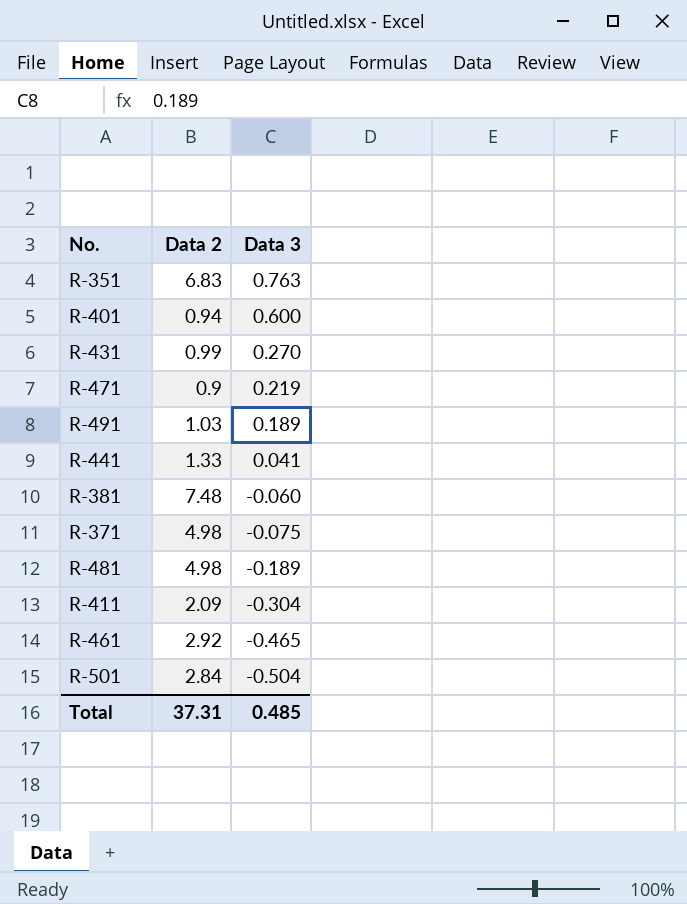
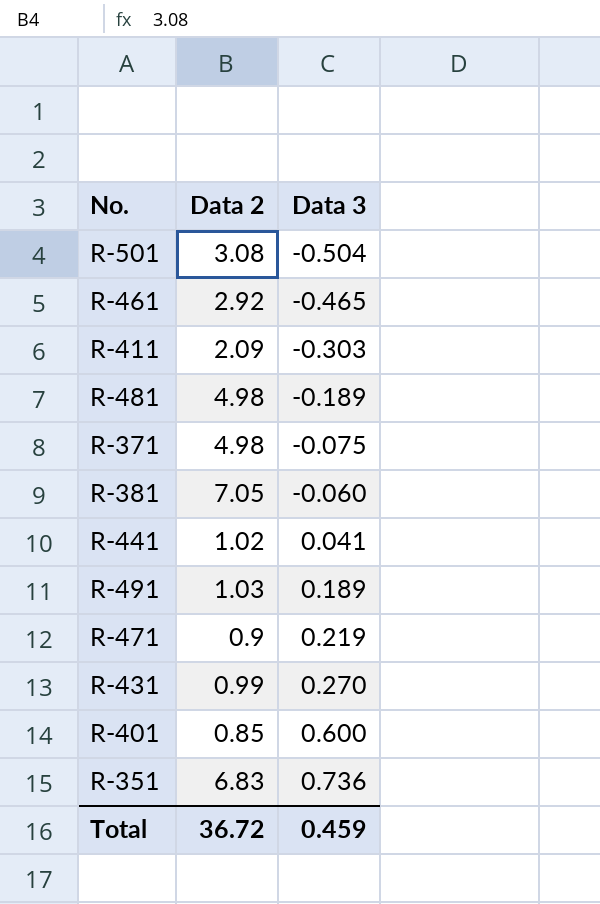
row order: Data 3 descending -> Data 3 ascending
R-501 | Data 2: 2.84 -> 3.08
R-411 | Data 3: -0.304 -> -0.303
R-381 | Data 2: 7.48 -> 7.05
R-441 | Data 2: 1.33 -> 1.02
R-401 | Data 2: 0.94 -> 0.85
R-351 | Data 3: 0.763 -> 0.736
Total | Data 2: 37.31 -> 36.72
Total | Data 3: 0.485 -> 0.459

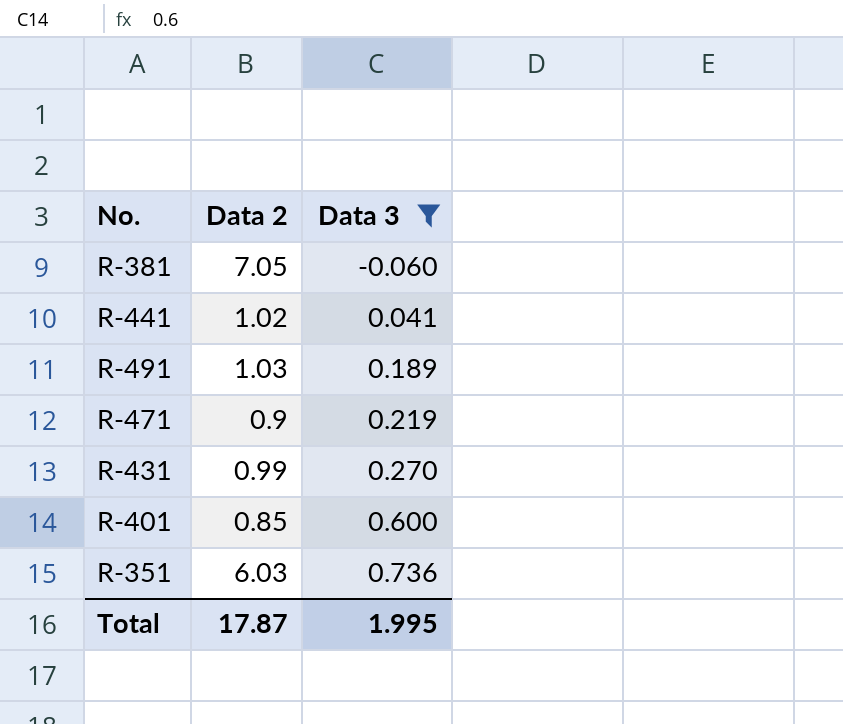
filter: none -> Data 3 >= -0.060
R-351 | Data 2: 6.83 -> 6.03
Total | Data 2: 36.72 -> 17.87
Total | Data 3: 0.459 -> 1.995

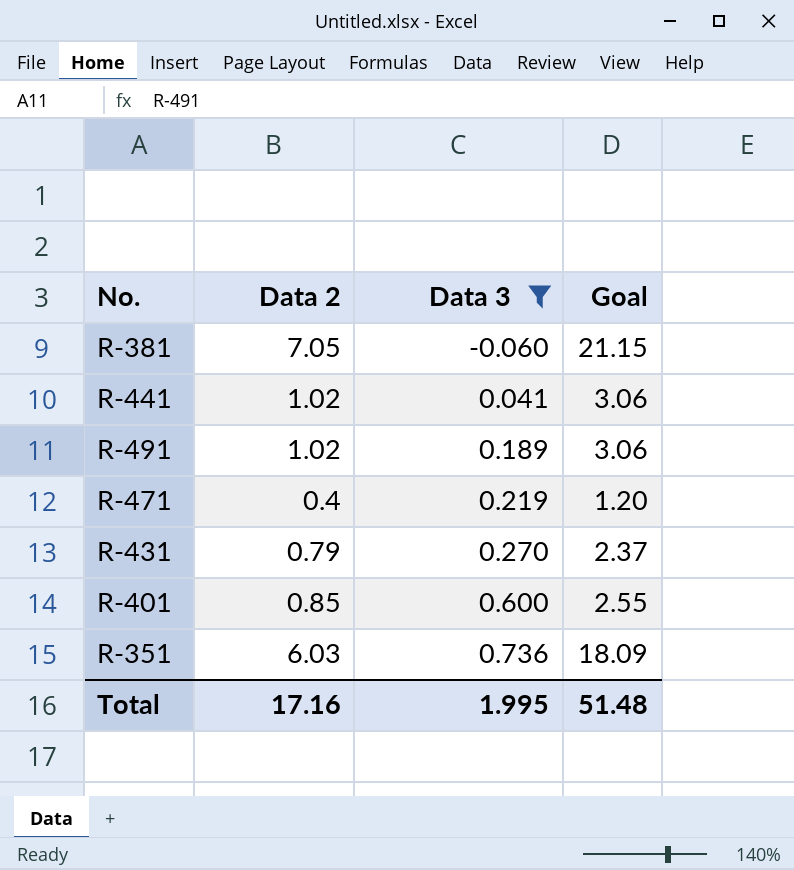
column Goal | formula: none -> [Data 2] * 3
R-491 | Data 2: 1.03 -> 1.02
R-471 | Data 2: 0.9 -> 0.4
R-431 | Data 2: 0.99 -> 0.79
Total | Data 2: 17.87 -> 17.16

